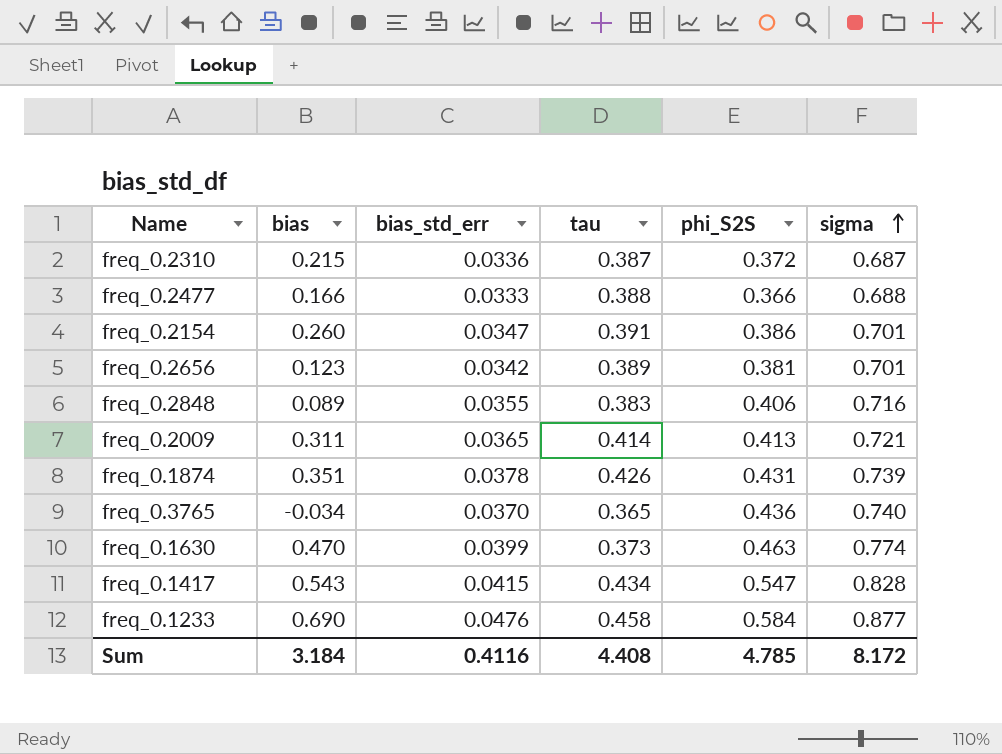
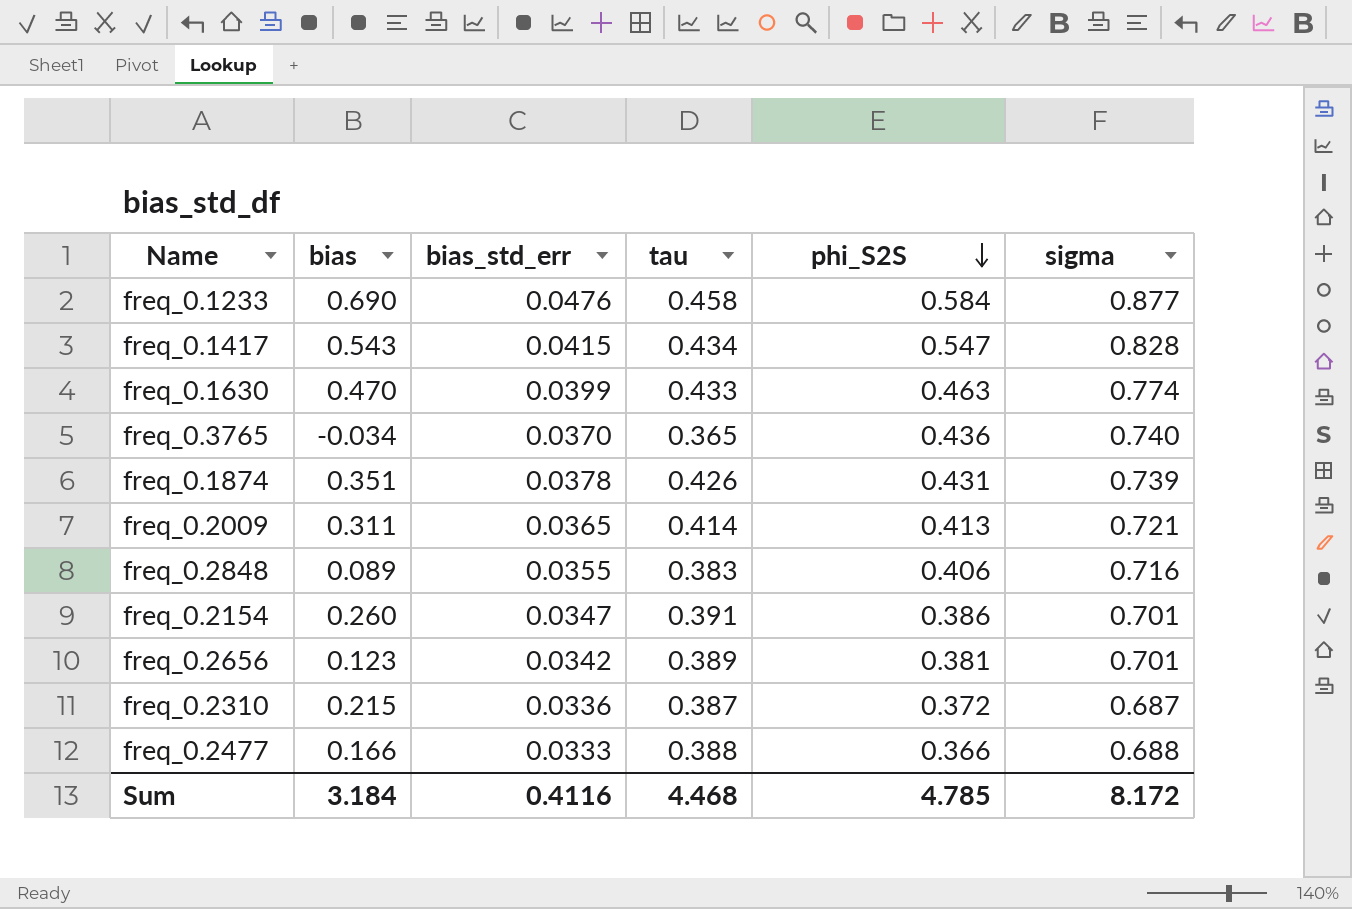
row order: sigma ascending -> phi_S2S descending
freq_0.1630 | tau: 0.373 -> 0.433
Sum | tau: 4.408 -> 4.468

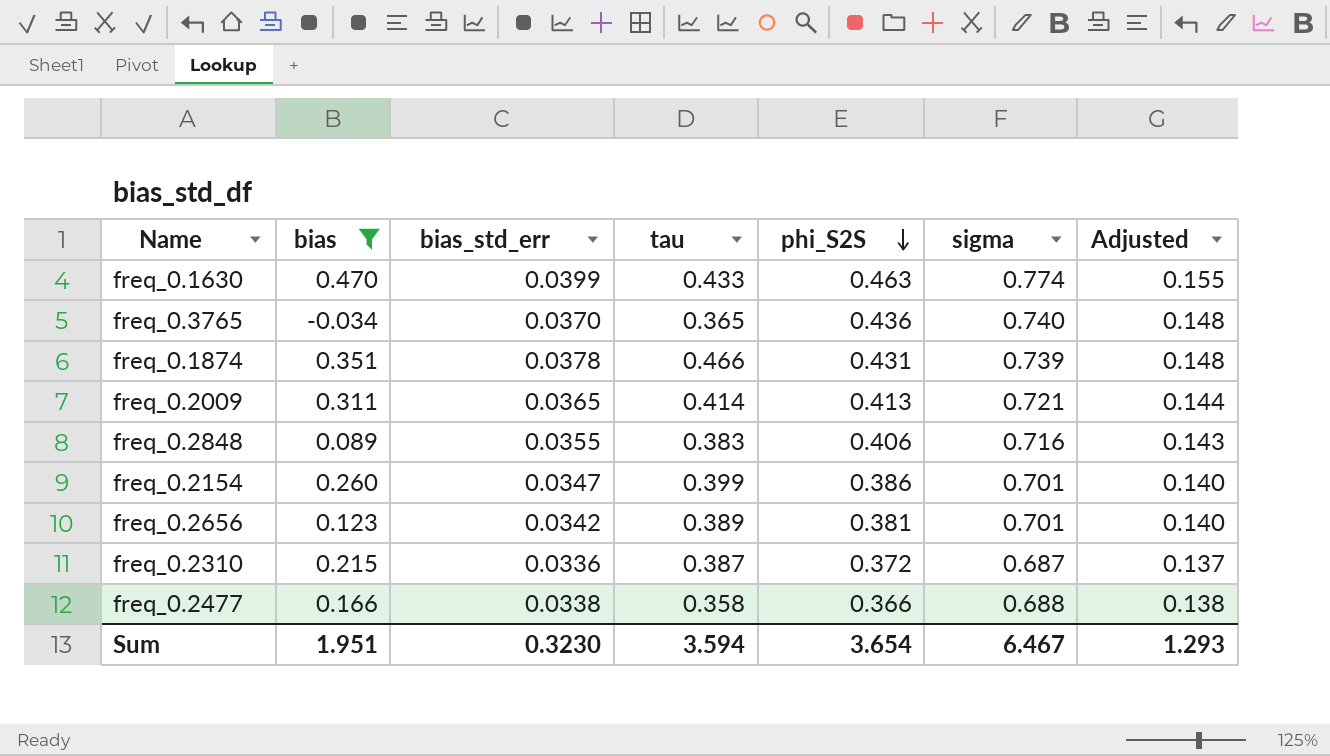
filter: none -> bias <= 0.470
column Adjusted | formula: none -> [sigma] * 0.2
freq_0.1874 | tau: 0.426 -> 0.466
freq_0.2154 | tau: 0.391 -> 0.399
freq_0.2477 | bias_std_err: 0.0333 -> 0.0338
freq_0.2477 | tau: 0.388 -> 0.358
Sum | bias: 3.184 -> 1.951
Sum | bias_std_err: 0.4116 -> 0.3230
Sum | tau: 4.468 -> 3.594
Sum | phi_S2S: 4.785 -> 3.654
Sum | sigma: 8.172 -> 6.467

